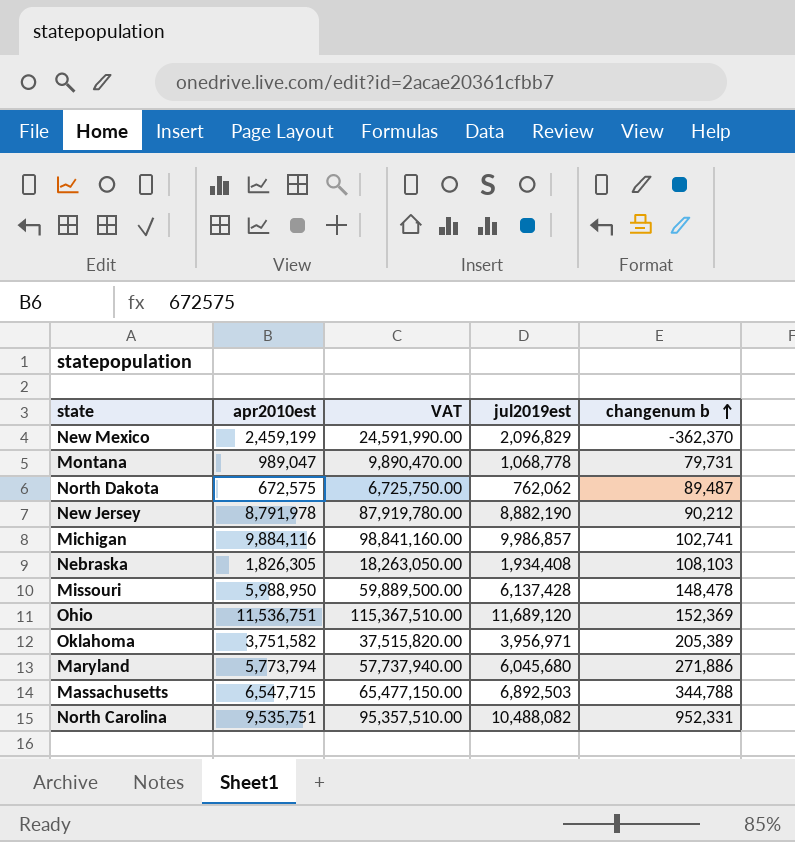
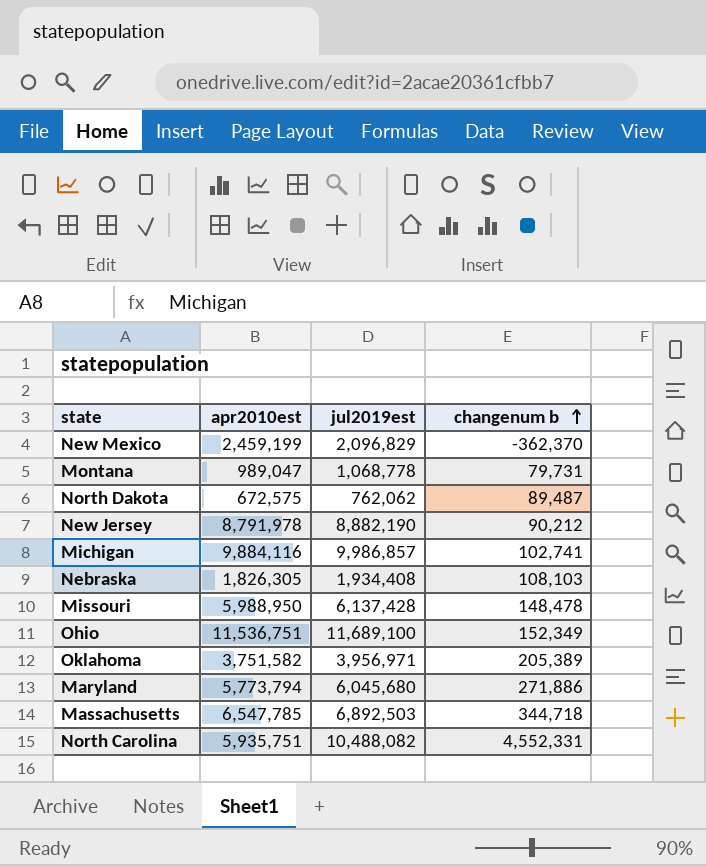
column VAT | formula: [apr2010est] * 10 -> none
Ohio | jul2019est: 11,689,120 -> 11,689,100
Ohio | changenum b: 152,369 -> 152,349
Massachusetts | apr2010est: 6,547,715 -> 6,547,785
Massachusetts | changenum b: 344,788 -> 344,718
North Carolina | apr2010est: 9,535,751 -> 5,935,751
North Carolina | changenum b: 952,331 -> 4,552,331

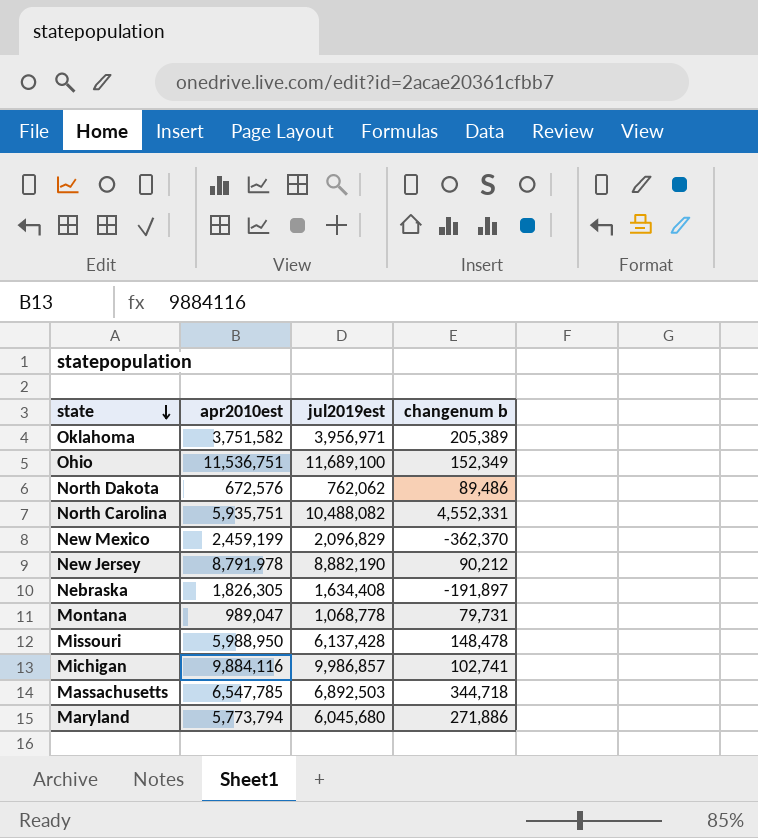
row order: changenum b ascending -> state descending
North Dakota | apr2010est: 672,575 -> 672,576
North Dakota | changenum b: 89,487 -> 89,486
Nebraska | jul2019est: 1,934,408 -> 1,634,408
Nebraska | changenum b: 108,103 -> -191,897

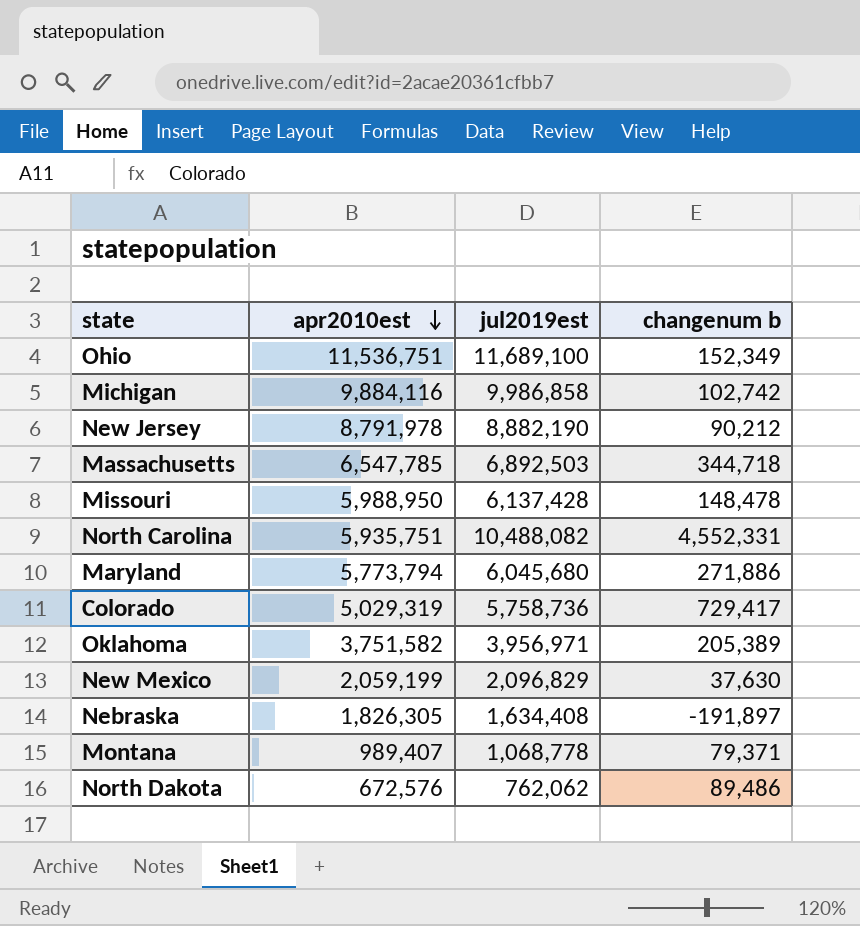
row order: state descending -> apr2010est descending
Michigan | jul2019est: 9,986,857 -> 9,986,858
Michigan | changenum b: 102,741 -> 102,742
row Colorado: none -> 5,029,319 | 5,758,736 | 729,417
New Mexico | apr2010est: 2,459,199 -> 2,059,199
New Mexico | changenum b: -362,370 -> 37,630
Montana | apr2010est: 989,047 -> 989,407
Montana | changenum b: 79,731 -> 79,371

